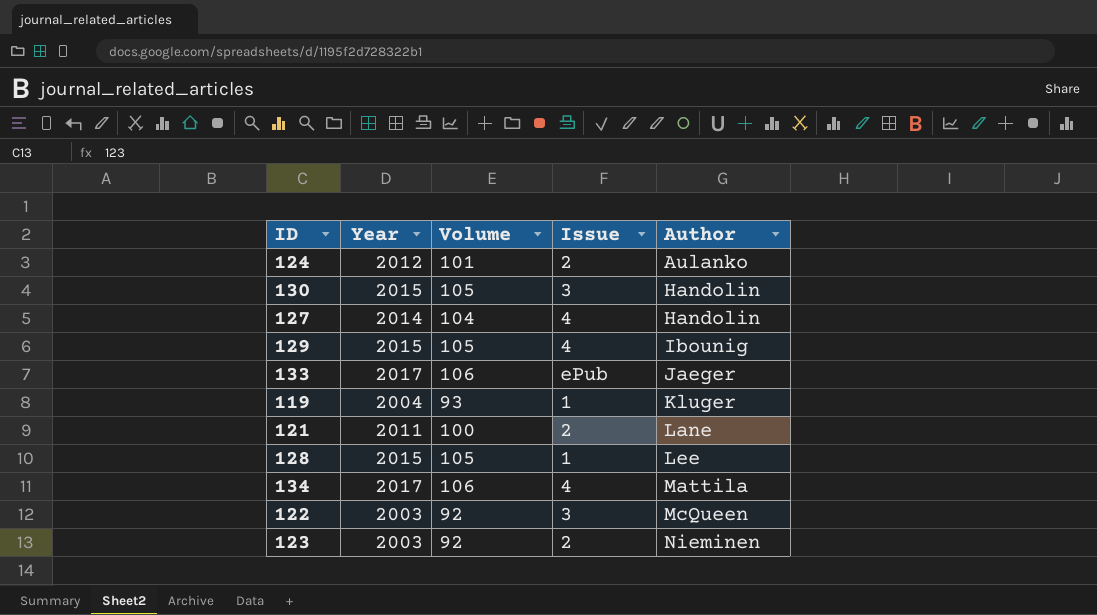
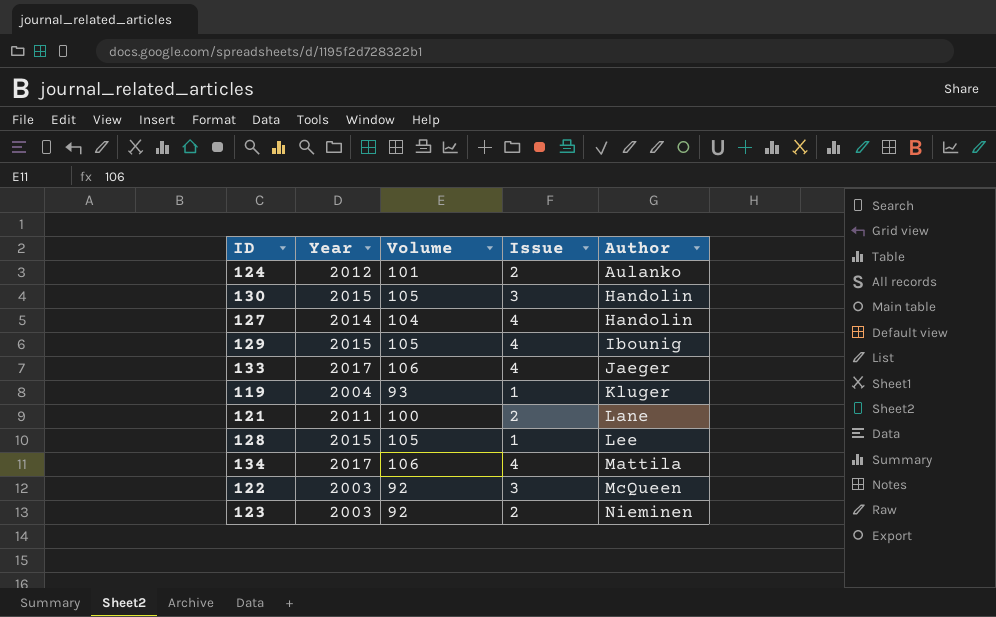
133 | Issue: ePub -> 4

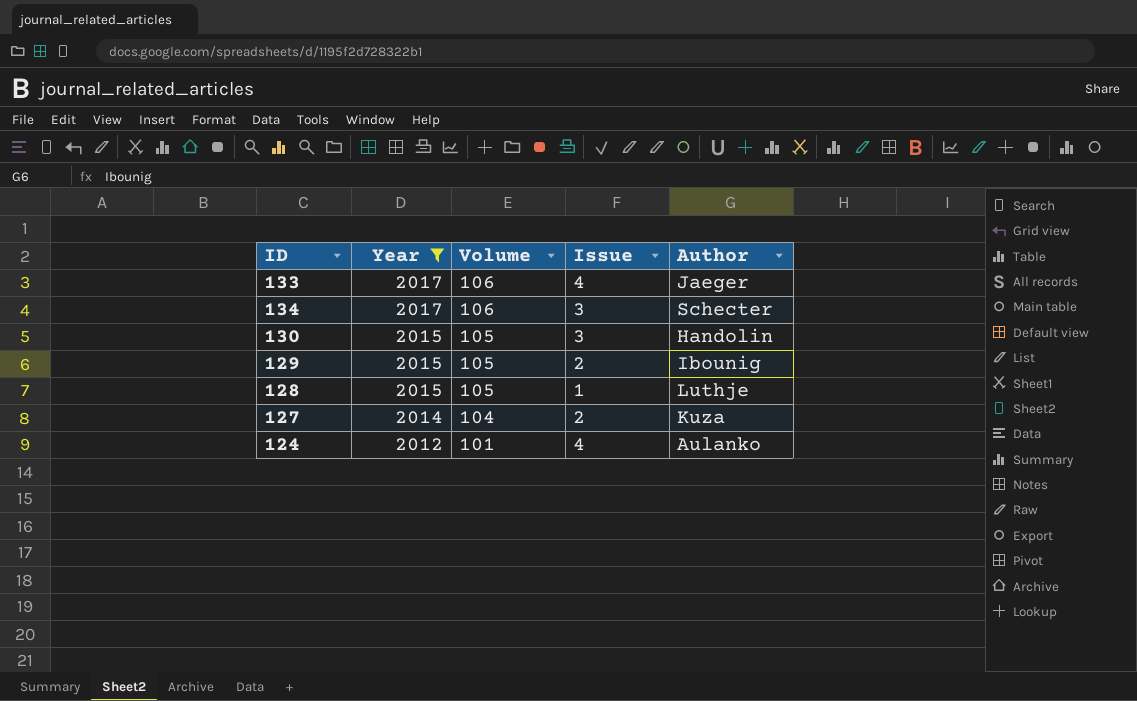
filter: none -> Year >= 2012
row order: Author ascending -> Year descending
134 | Issue: 4 -> 3
134 | Author: Mattila -> Schecter
129 | Issue: 4 -> 2
128 | Author: Lee -> Luthje
127 | Issue: 4 -> 2
127 | Author: Handolin -> Kuza
124 | Issue: 2 -> 4

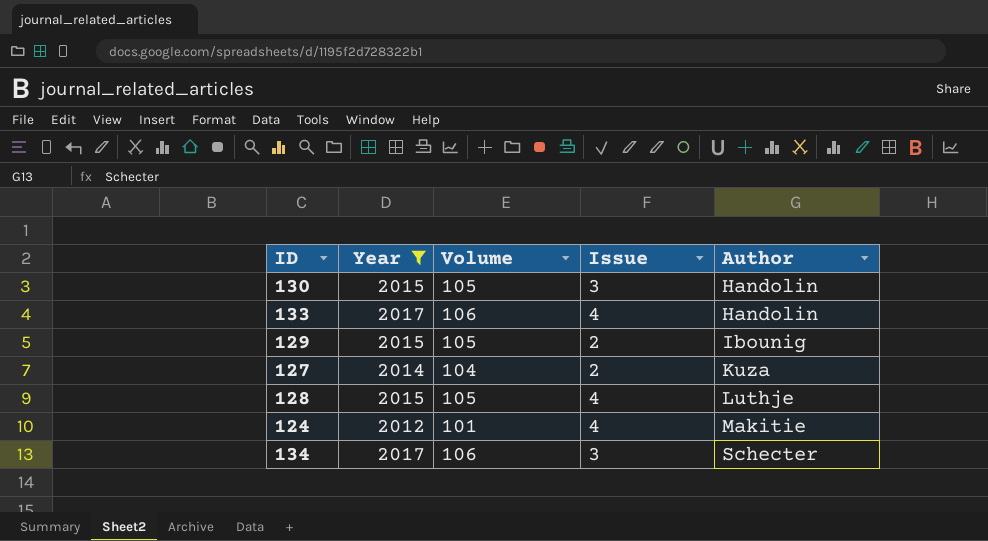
row order: Year descending -> Author ascending
133 | Author: Jaeger -> Handolin
128 | Issue: 1 -> 4
124 | Author: Aulanko -> Makitie

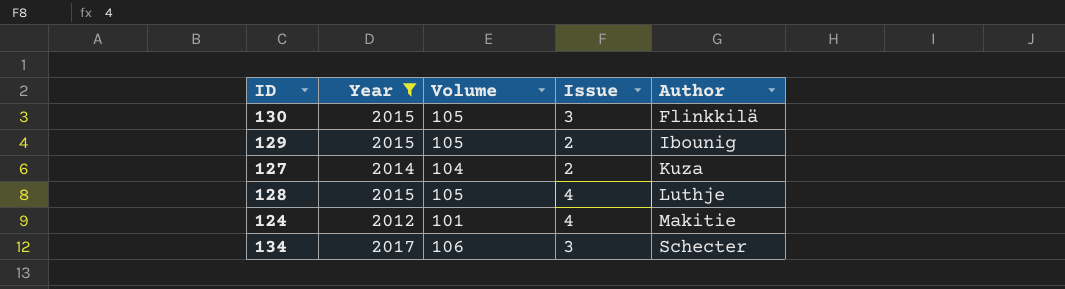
row 133: 2017 | 106 | 4 | Handolin -> none
130 | Author: Handolin -> Flinkkilä

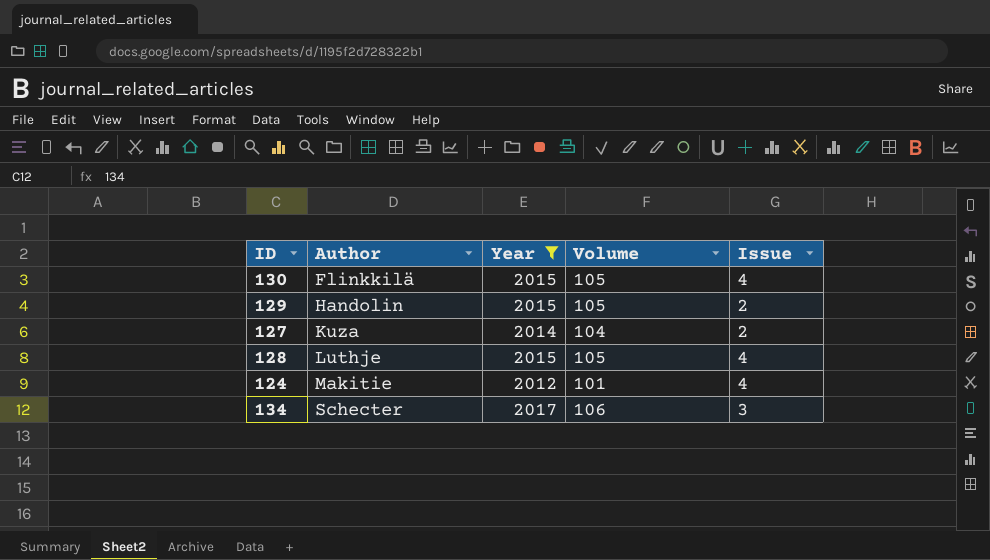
column Author | position: 5 -> 2
130 | Issue: 3 -> 4
129 | Author: Ibounig -> Handolin

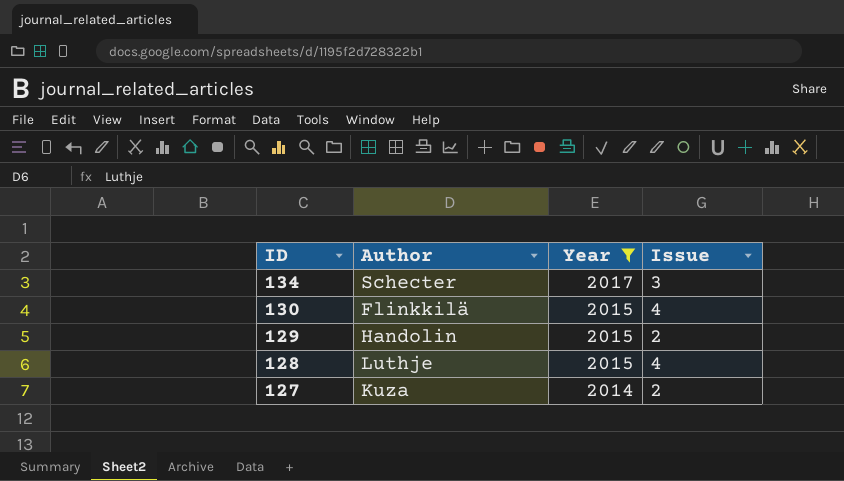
row order: Author ascending -> ID descending
column Volume | position: 4 -> none
row 124: Makitie | 2012 | 101 | 4 -> none

